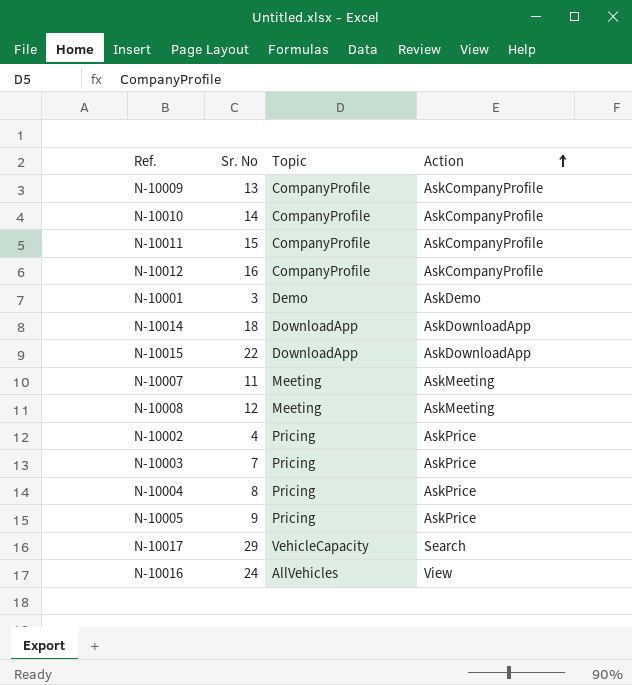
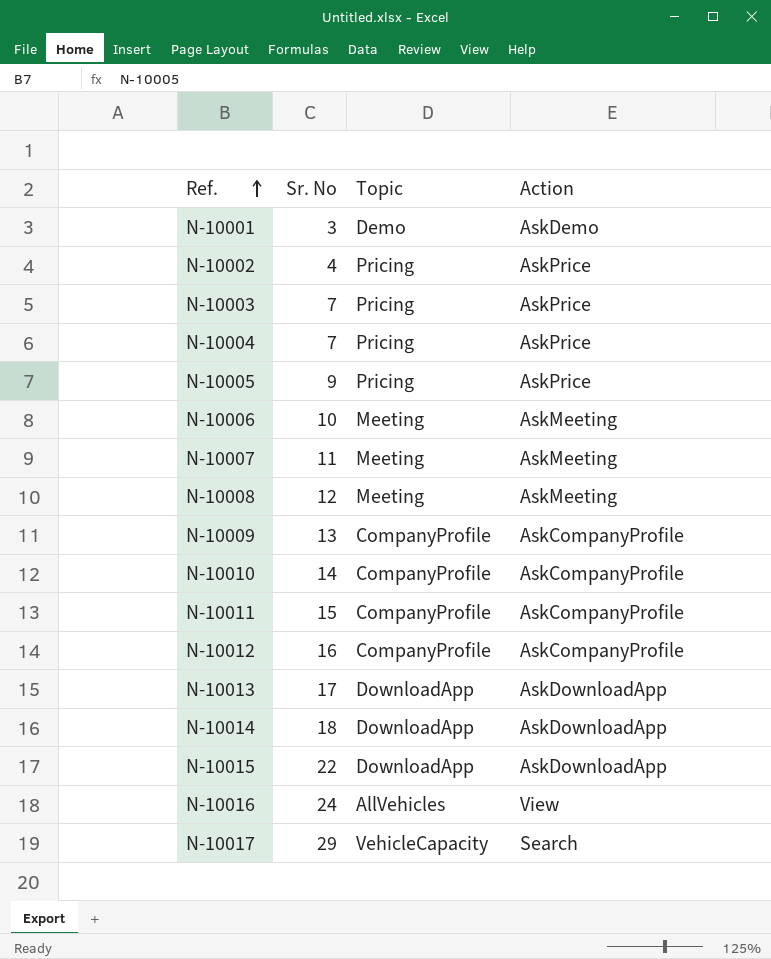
row order: Action ascending -> Ref. ascending
N-10004 | Sr. No: 8 -> 7
row N-10006: none -> 10 | Meeting | AskMeeting
row N-10013: none -> 17 | DownloadApp | AskDownloadApp

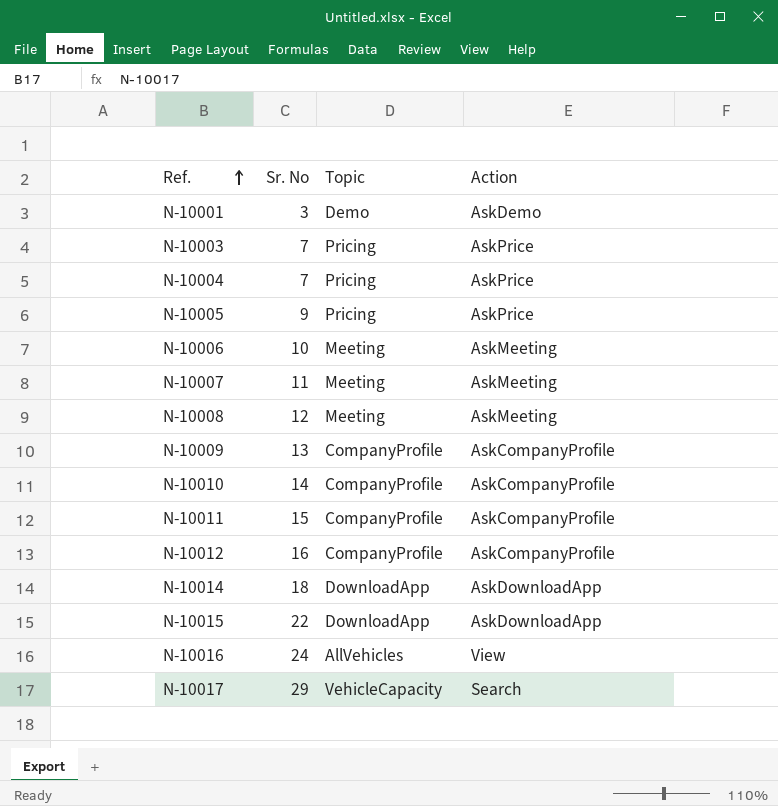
row N-10002: 4 | Pricing | AskPrice -> none
row N-10013: 17 | DownloadApp | AskDownloadApp -> none

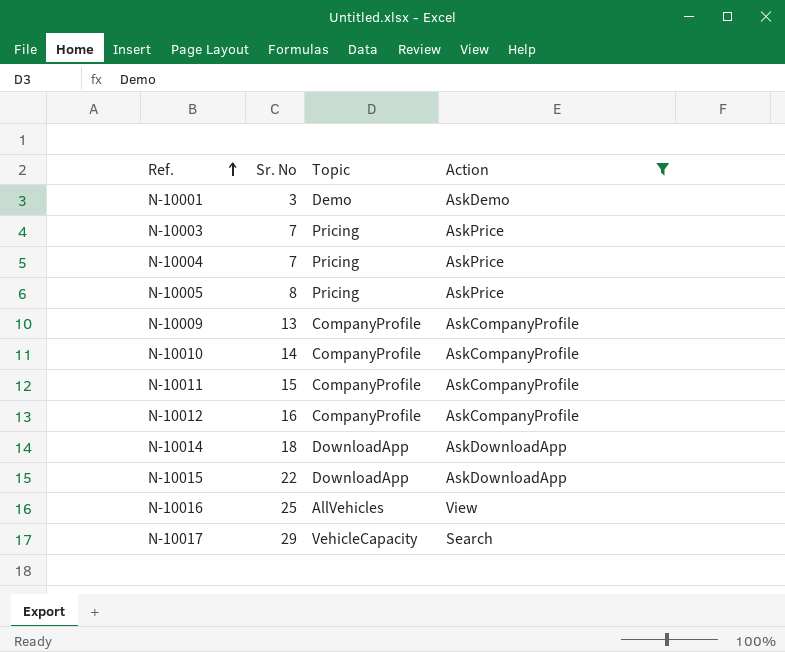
filter: none -> Action != AskMeeting
N-10005 | Sr. No: 9 -> 8
N-10016 | Sr. No: 24 -> 25

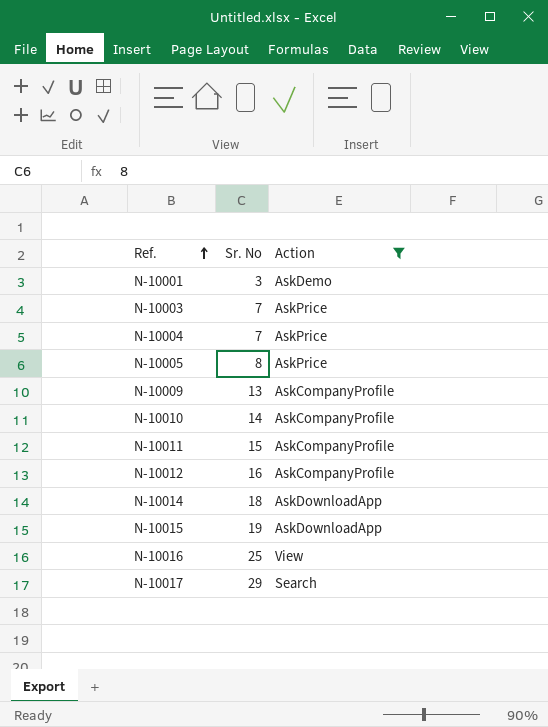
column Topic | position: 3 -> none
N-10015 | Sr. No: 22 -> 19

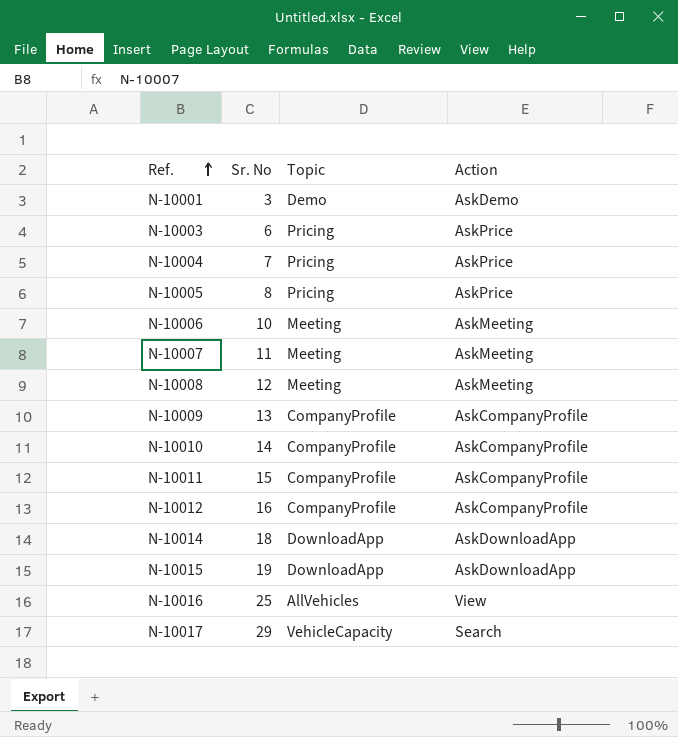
filter: Action != AskMeeting -> none
column Topic | position: none -> 3
N-10003 | Sr. No: 7 -> 6

